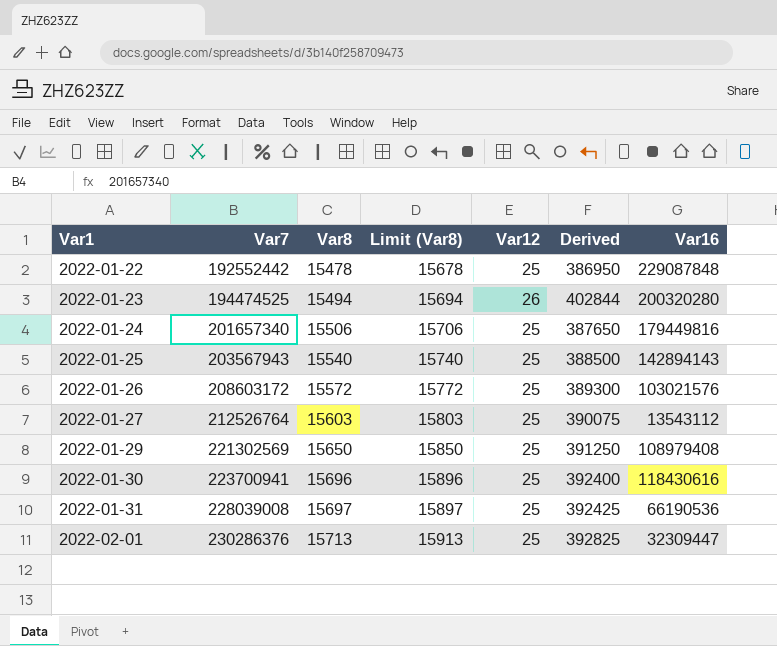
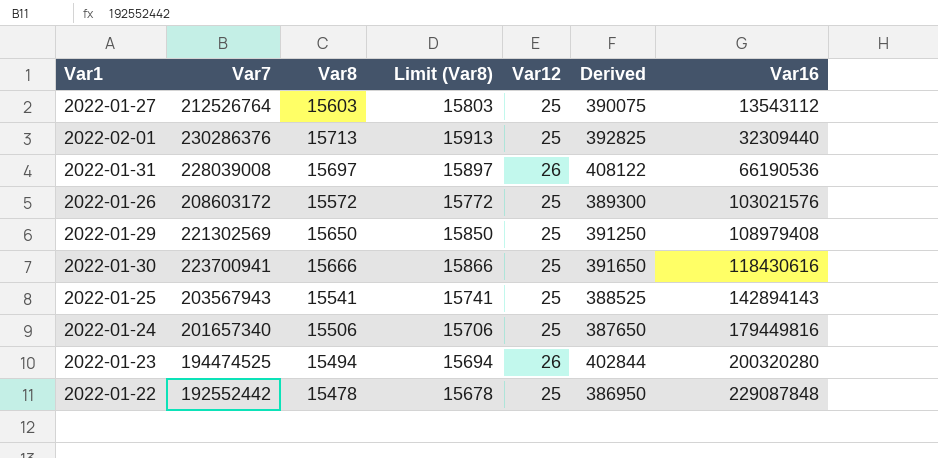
row order: Var1 ascending -> Var16 ascending
2022-02-01 | Var16: 32309447 -> 32309440
2022-01-31 | Var12: 25 -> 26
2022-01-31 | Derived: 392425 -> 408122
2022-01-30 | Var8: 15696 -> 15666
2022-01-30 | Limit (Var8): 15896 -> 15866
2022-01-30 | Derived: 392400 -> 391650
2022-01-25 | Var8: 15540 -> 15541
2022-01-25 | Limit (Var8): 15740 -> 15741
2022-01-25 | Derived: 388500 -> 388525

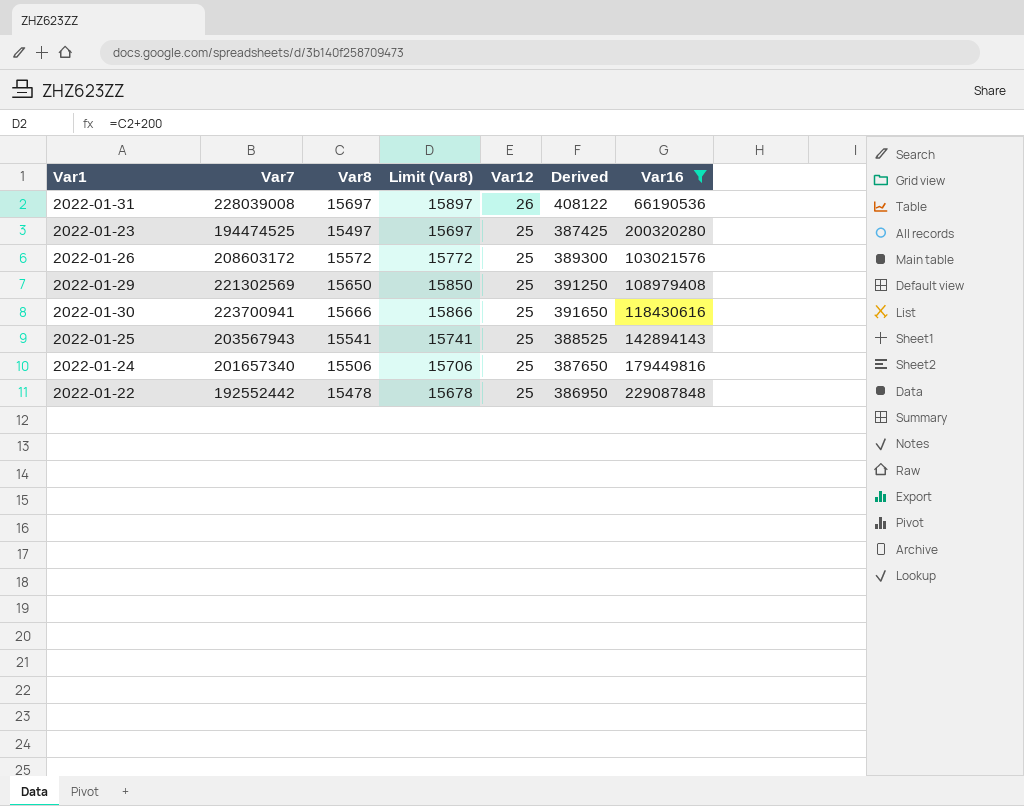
filter: none -> Var16 >= 66190536
row order: Var16 ascending -> Var12 descending
2022-01-23 | Var8: 15494 -> 15497
2022-01-23 | Limit (Var8): 15694 -> 15697
2022-01-23 | Var12: 26 -> 25
2022-01-23 | Derived: 402844 -> 387425

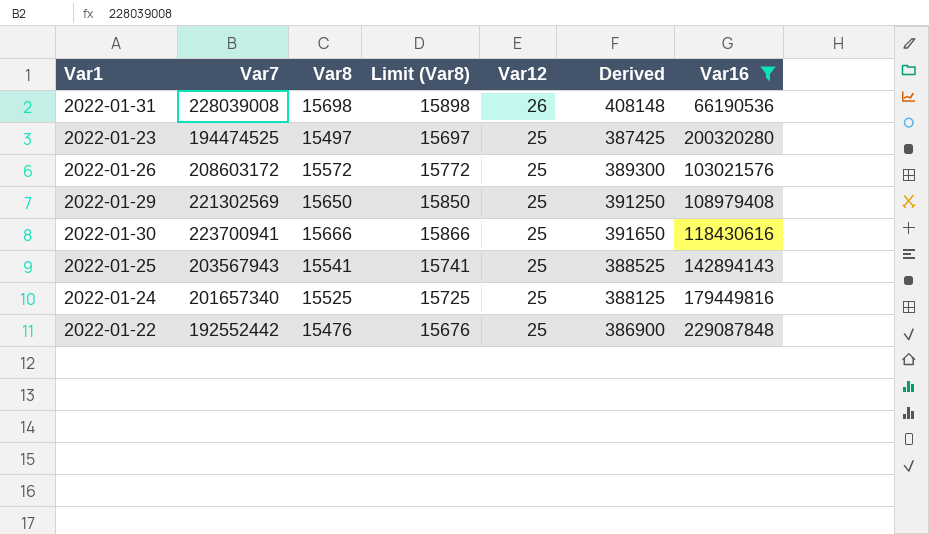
2022-01-31 | Var8: 15697 -> 15698
2022-01-31 | Limit (Var8): 15897 -> 15898
2022-01-31 | Derived: 408122 -> 408148
2022-01-24 | Var8: 15506 -> 15525
2022-01-24 | Limit (Var8): 15706 -> 15725
2022-01-24 | Derived: 387650 -> 388125
2022-01-22 | Var8: 15478 -> 15476
2022-01-22 | Limit (Var8): 15678 -> 15676
2022-01-22 | Derived: 386950 -> 386900

